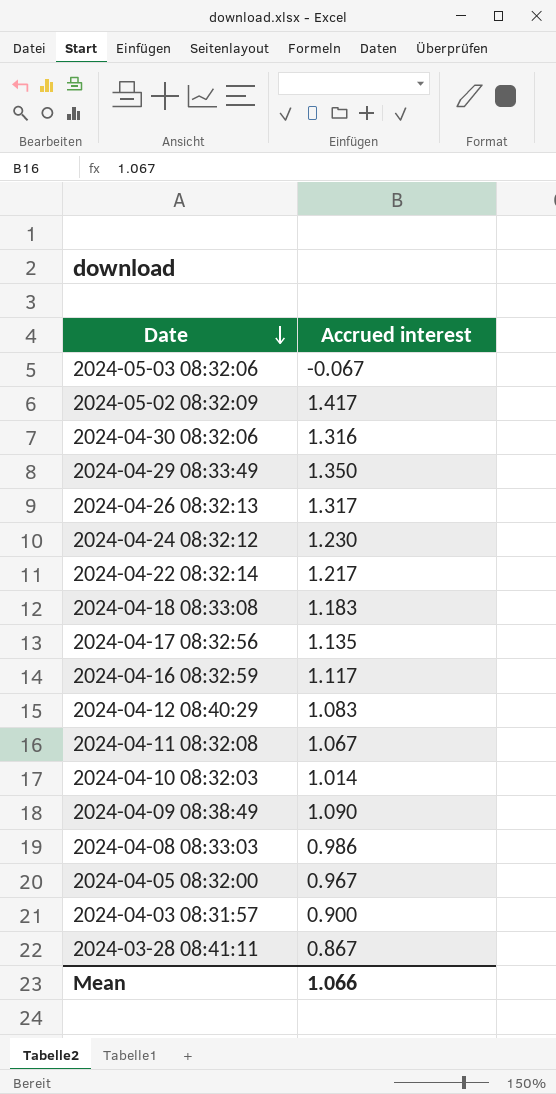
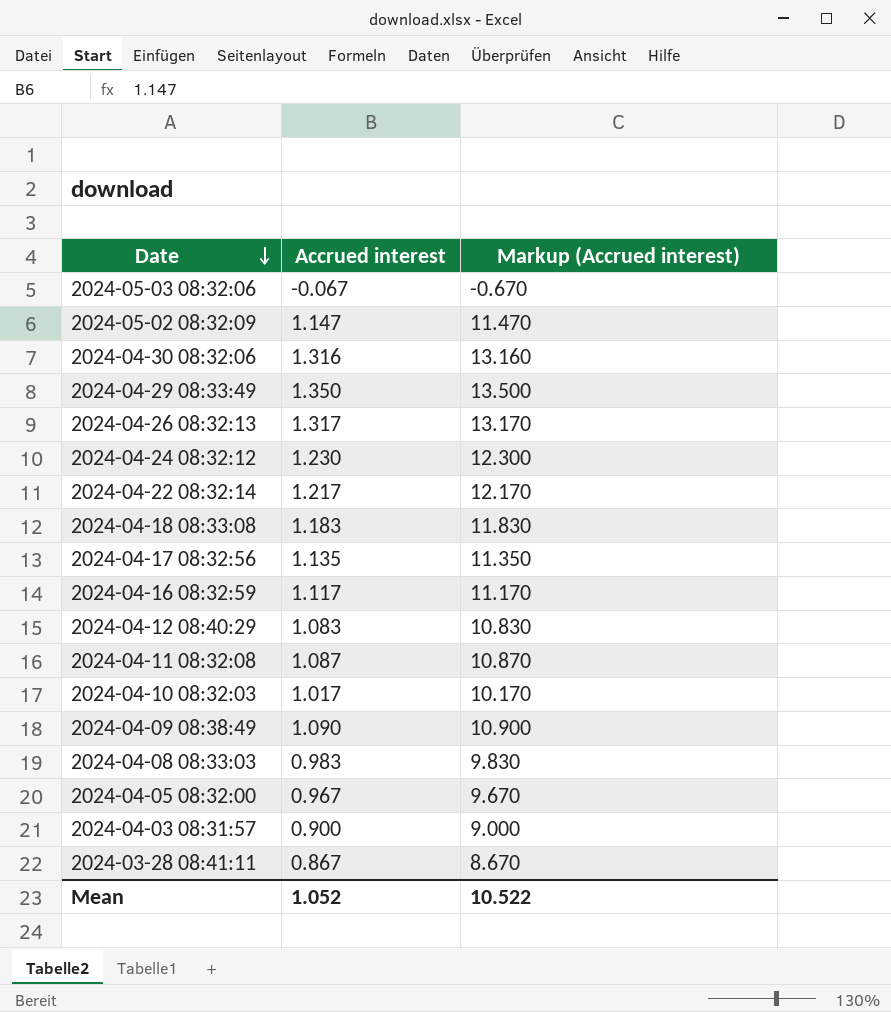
column Markup (Accrued interest) | formula: none -> [Accrued interest] * 10
2024-05-02 08:32:09 | Accrued interest: 1.417 -> 1.147
2024-04-11 08:32:08 | Accrued interest: 1.067 -> 1.087
2024-04-10 08:32:03 | Accrued interest: 1.014 -> 1.017
2024-04-08 08:33:03 | Accrued interest: 0.986 -> 0.983
Mean | Accrued interest: 1.066 -> 1.052

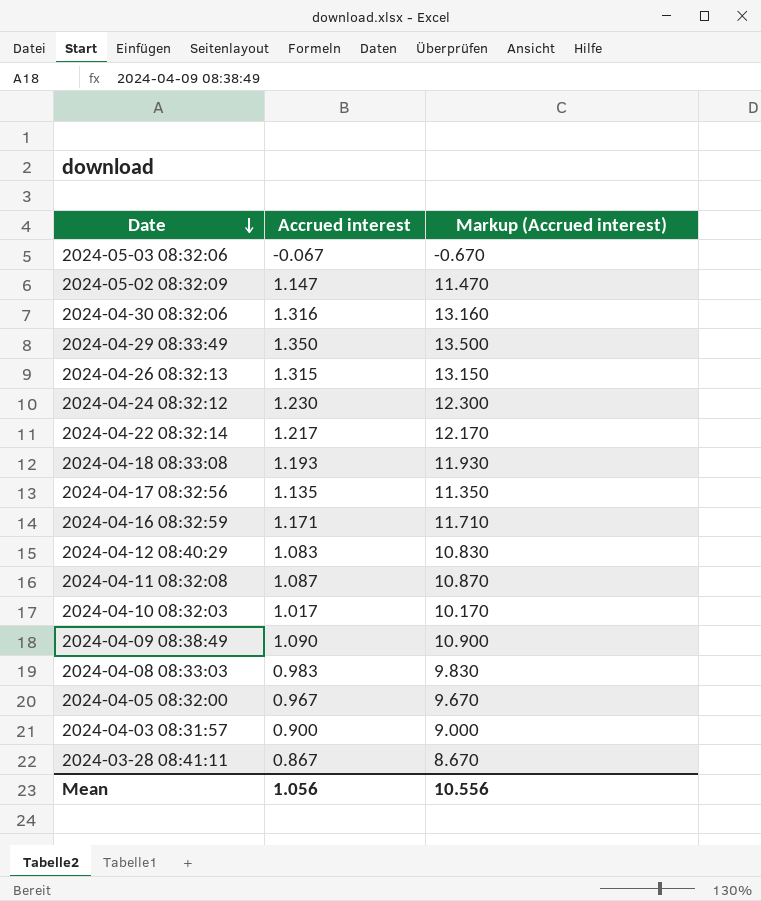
2024-04-26 08:32:13 | Accrued interest: 1.317 -> 1.315
2024-04-26 08:32:13 | Markup (Accrued interest): 13.170 -> 13.150
2024-04-18 08:33:08 | Accrued interest: 1.183 -> 1.193
2024-04-18 08:33:08 | Markup (Accrued interest): 11.830 -> 11.930
2024-04-16 08:32:59 | Accrued interest: 1.117 -> 1.171
2024-04-16 08:32:59 | Markup (Accrued interest): 11.170 -> 11.710
Mean | Accrued interest: 1.052 -> 1.056
Mean | Markup (Accrued interest): 10.522 -> 10.556

